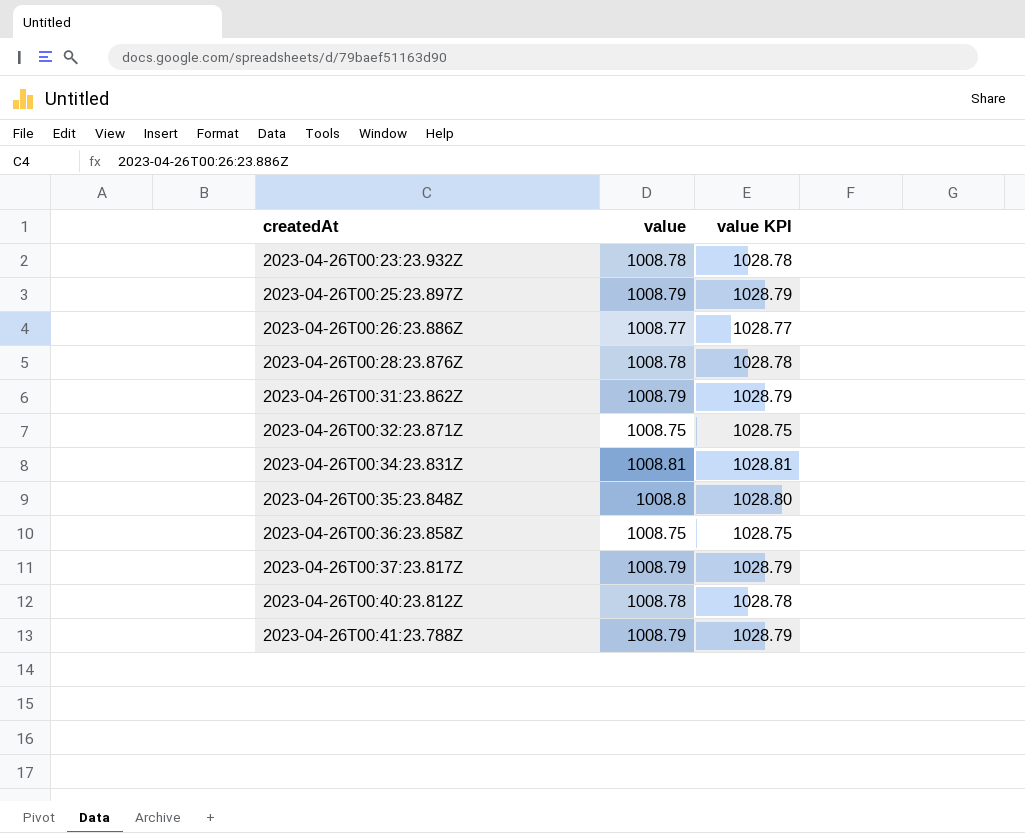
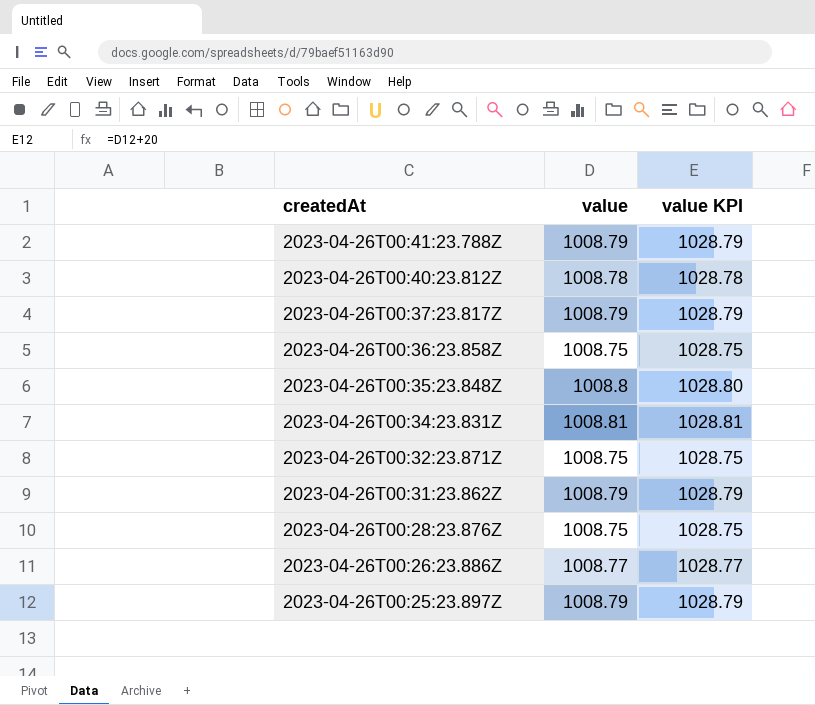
row order: createdAt ascending -> createdAt descending
row 2023-04-26T00:23:23.932Z: 1008.78 | 1028.78 -> none
2023-04-26T00:28:23.876Z | value: 1008.78 -> 1008.75
2023-04-26T00:28:23.876Z | value KPI: 1028.78 -> 1028.75

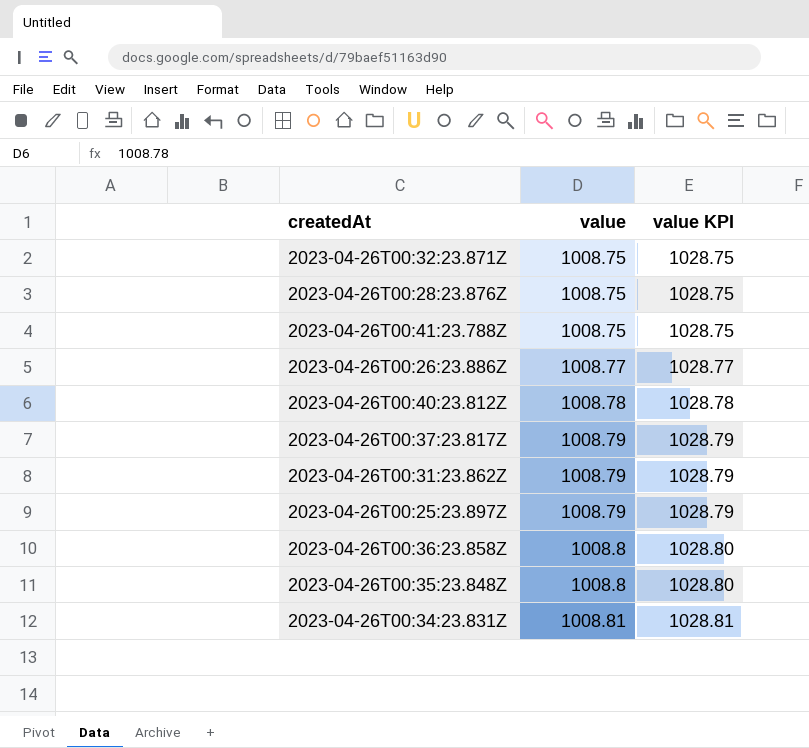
row order: createdAt descending -> value ascending
2023-04-26T00:41:23.788Z | value: 1008.79 -> 1008.75
2023-04-26T00:41:23.788Z | value KPI: 1028.79 -> 1028.75
2023-04-26T00:36:23.858Z | value: 1008.75 -> 1008.8
2023-04-26T00:36:23.858Z | value KPI: 1028.75 -> 1028.80

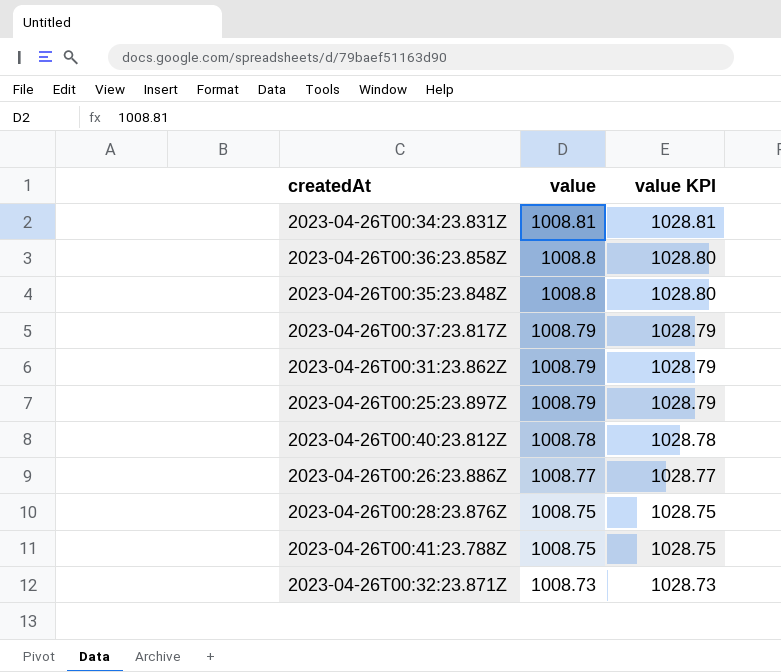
row order: value ascending -> value descending
2023-04-26T00:32:23.871Z | value: 1008.75 -> 1008.73
2023-04-26T00:32:23.871Z | value KPI: 1028.75 -> 1028.73

